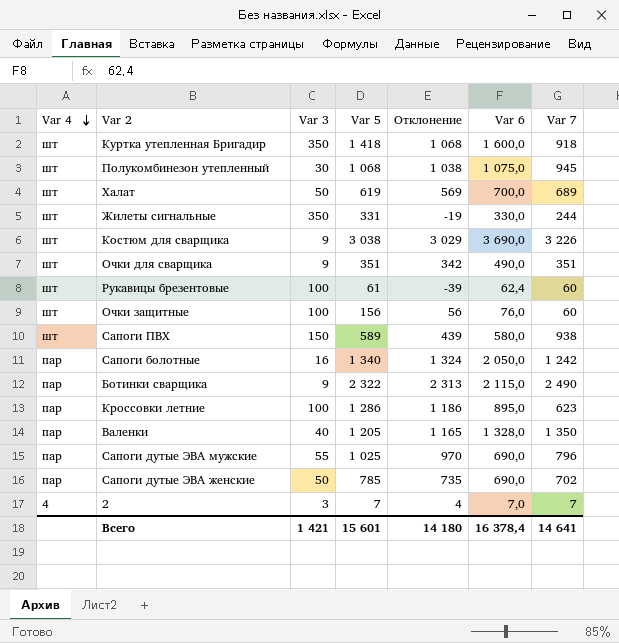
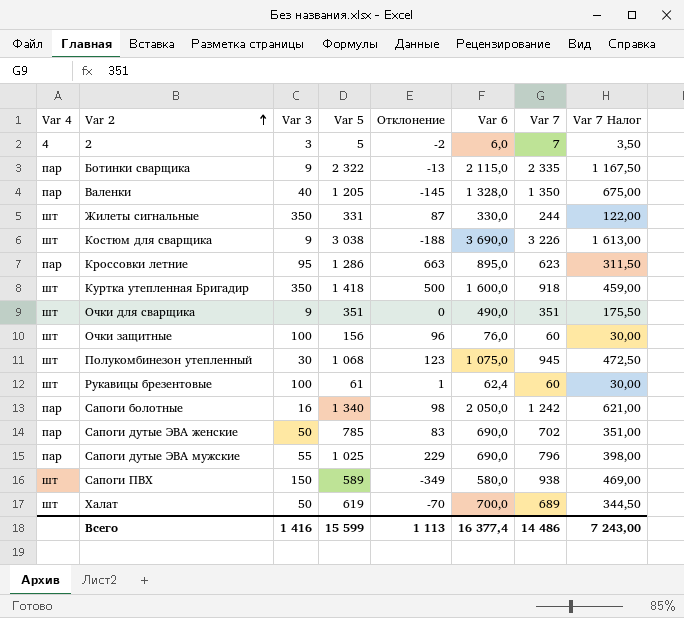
row order: Var 4 descending -> Var 2 ascending
column Отклонение | formula: [Var 5] - [Var 3] -> [Var 5] - [Var 7]
column Var 7 Налог | formula: none -> [Var 7] * 0,5
2 | Var 5: 7 -> 5
2 | Var 6: 7,0 -> 6,0
Ботинки сварщика | Var 7: 2 490 -> 2 335
Кроссовки летние | Var 3: 100 -> 95
Всего | Var 3: 1 421 -> 1 416
Всего | Var 5: 15 601 -> 15 599
Всего | Отклонение: 14 180 -> 1 113
Всего | Var 6: 16 378,4 -> 16 377,4
Всего | Var 7: 14 641 -> 14 486

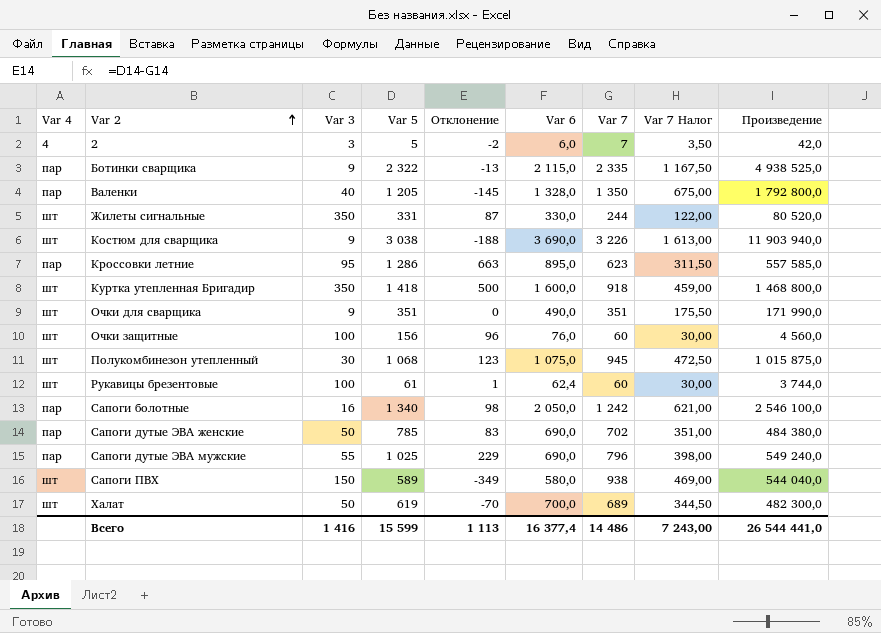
column Произведение | formula: none -> [Var 6] * [Var 7]

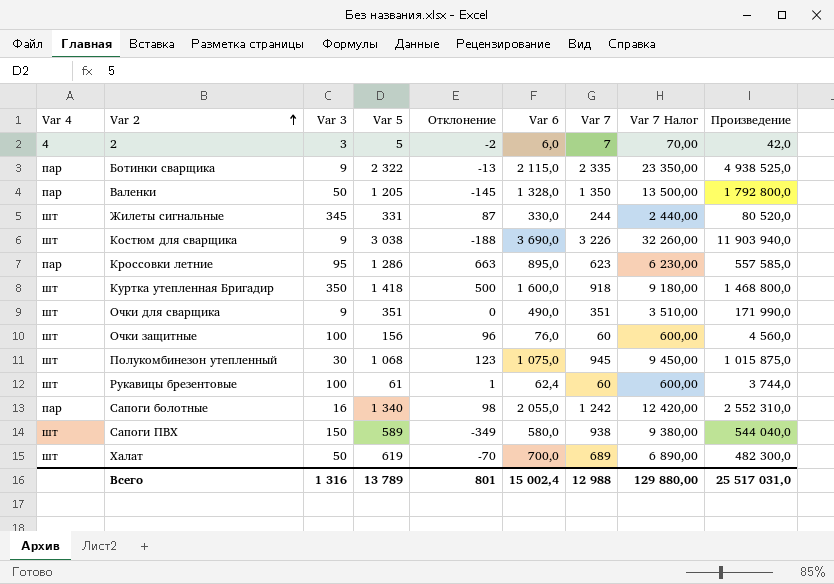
column Var 7 Налог | formula: [Var 7] * 0,5 -> [Var 7] * 10
row Сапоги дутые ЭВА женские: пар | 50 | 785 | 83 | 690,0 | 702 | 351,00 | 484 380,0 -> none
row Сапоги дутые ЭВА мужские: пар | 55 | 1 025 | 229 | 690,0 | 796 | 398,00 | 549 240,0 -> none
Валенки | Var 3: 40 -> 50
Жилеты сигнальные | Var 3: 350 -> 345
Сапоги болотные | Var 6: 2 050,0 -> 2 055,0
Сапоги болотные | Произведение: 2 546 100,0 -> 2 552 310,0
Всего | Var 3: 1 416 -> 1 316
Всего | Var 5: 15 599 -> 13 789
Всего | Отклонение: 1 113 -> 801
Всего | Var 6: 16 377,4 -> 15 002,4
Всего | Var 7: 14 486 -> 12 988
Всего | Var 7 Налог: 7 243,00 -> 129 880,00
Всего | Произведение: 26 544 441,0 -> 25 517 031,0

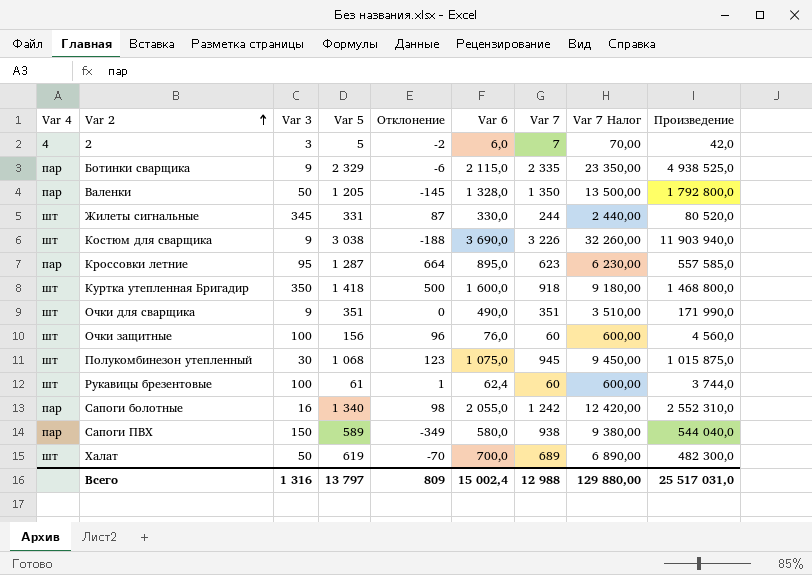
Ботинки сварщика | Var 5: 2 322 -> 2 329
Ботинки сварщика | Отклонение: -13 -> -6
Кроссовки летние | Var 5: 1 286 -> 1 287
Кроссовки летние | Отклонение: 663 -> 664
Сапоги ПВХ | Var 4: шт -> пар
Всего | Var 5: 13 789 -> 13 797
Всего | Отклонение: 801 -> 809

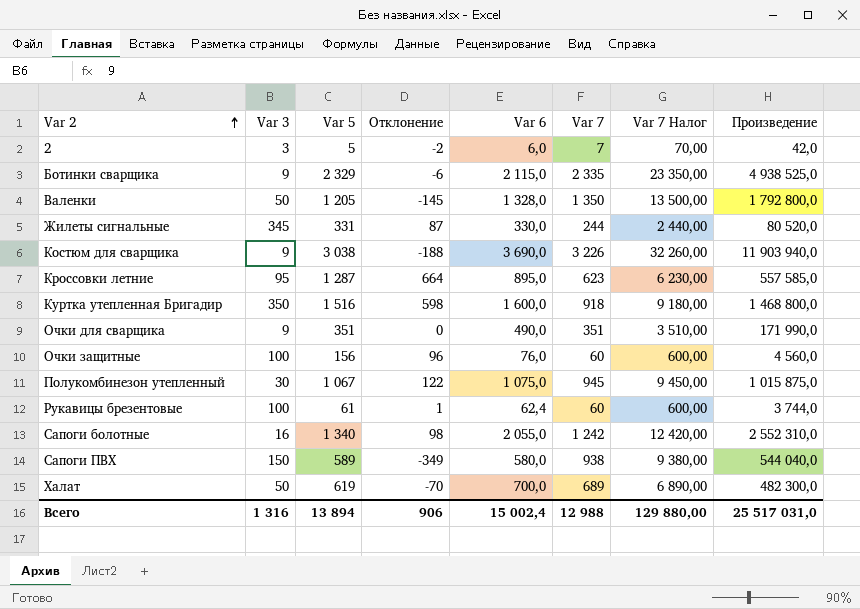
column Var 4 | position: 1 -> none
Куртка утепленная Бригадир | Var 5: 1 418 -> 1 516
Куртка утепленная Бригадир | Отклонение: 500 -> 598
Полукомбинезон утепленный | Var 5: 1 068 -> 1 067
Полукомбинезон утепленный | Отклонение: 123 -> 122
Всего | Var 5: 13 797 -> 13 894
Всего | Отклонение: 809 -> 906

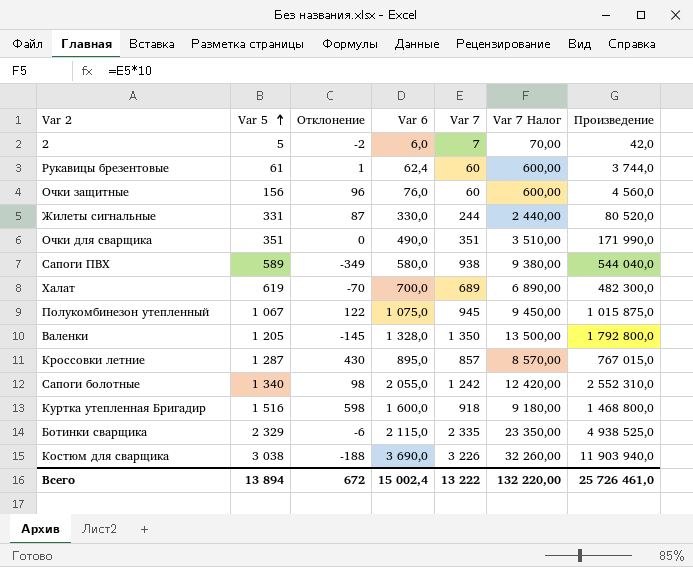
row order: Var 2 ascending -> Var 5 ascending
column Var 3 | position: 2 -> none
Кроссовки летние | Отклонение: 664 -> 430
Кроссовки летние | Var 7: 623 -> 857
Кроссовки летние | Var 7 Налог: 6 230,00 -> 8 570,00
Кроссовки летние | Произведение: 557 585,0 -> 767 015,0
Всего | Отклонение: 906 -> 672
Всего | Var 7: 12 988 -> 13 222
Всего | Var 7 Налог: 129 880,00 -> 132 220,00
Всего | Произведение: 25 517 031,0 -> 25 726 461,0

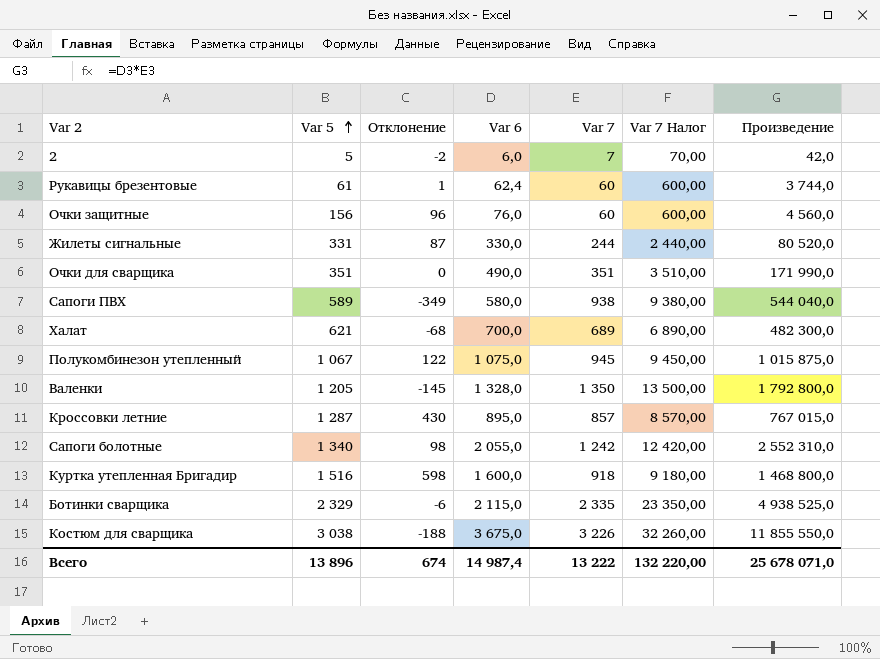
Халат | Var 5: 619 -> 621
Халат | Отклонение: -70 -> -68
Костюм для сварщика | Var 6: 3 690,0 -> 3 675,0
Костюм для сварщика | Произведение: 11 903 940,0 -> 11 855 550,0
Всего | Var 5: 13 894 -> 13 896
Всего | Отклонение: 672 -> 674
Всего | Var 6: 15 002,4 -> 14 987,4
Всего | Произведение: 25 726 461,0 -> 25 678 071,0

